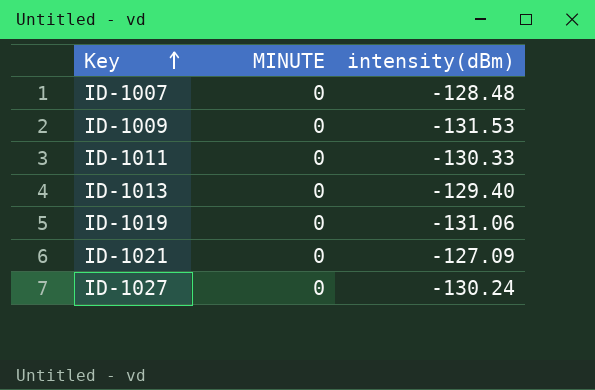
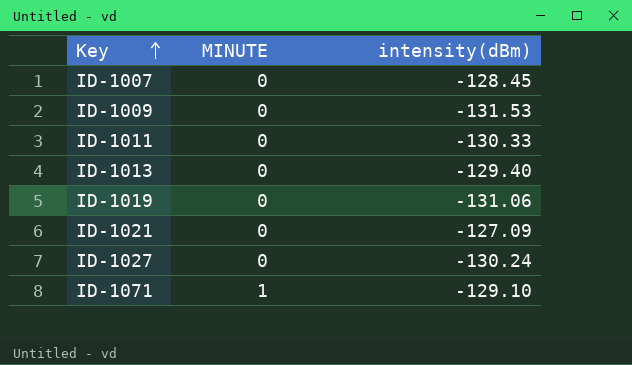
ID-1007 | intensity(dBm): -128.48 -> -128.45
row ID-1071: none -> 1 | -129.10

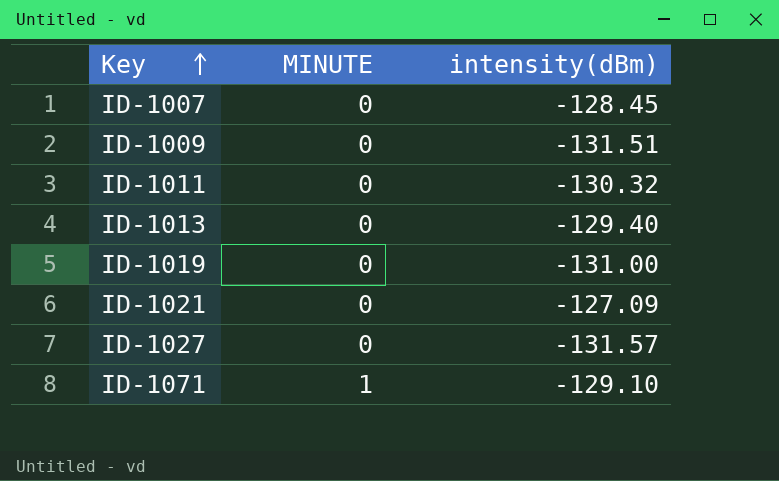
ID-1009 | intensity(dBm): -131.53 -> -131.51
ID-1011 | intensity(dBm): -130.33 -> -130.32
ID-1019 | intensity(dBm): -131.06 -> -131.00
ID-1027 | intensity(dBm): -130.24 -> -131.57

